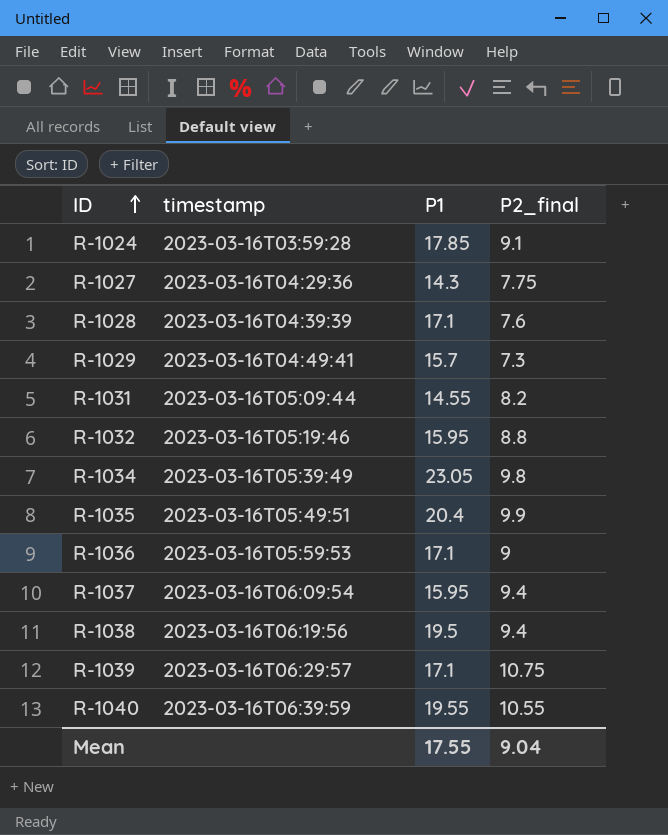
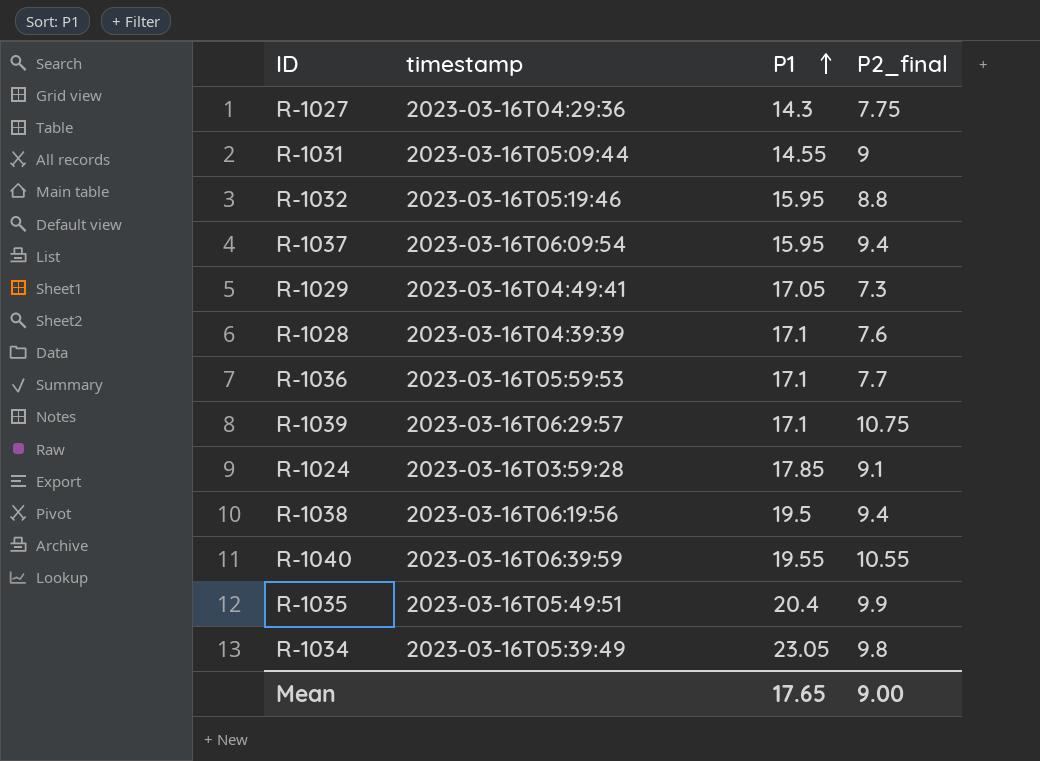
row order: ID ascending -> P1 ascending
R-1031 | P2_final: 8.2 -> 9
R-1029 | P1: 15.7 -> 17.05
R-1036 | P2_final: 9 -> 7.7
Mean | P1: 17.55 -> 17.65
Mean | P2_final: 9.04 -> 9.00

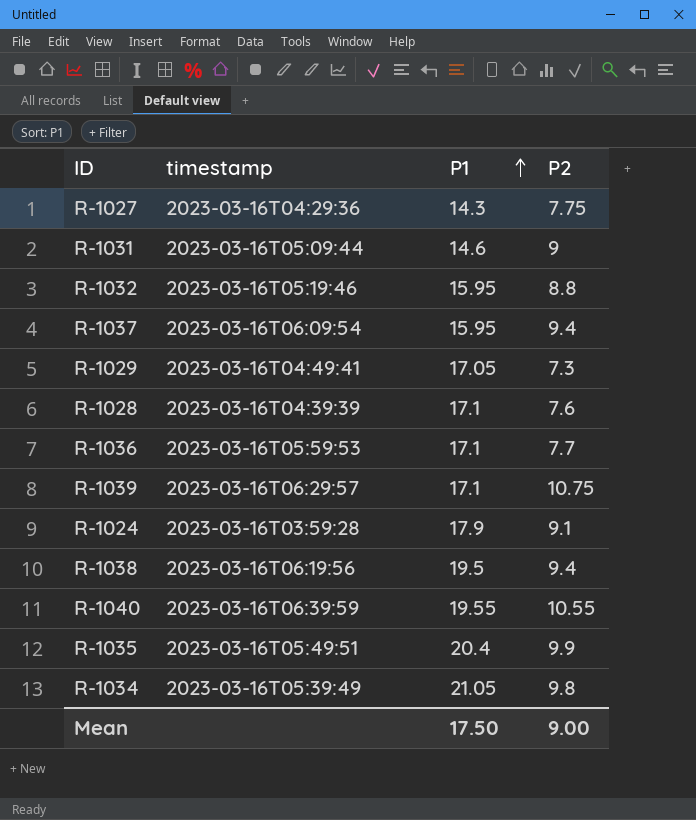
column name: P2_final -> P2
R-1031 | P1: 14.55 -> 14.6
R-1024 | P1: 17.85 -> 17.9
R-1034 | P1: 23.05 -> 21.05
Mean | P1: 17.65 -> 17.50

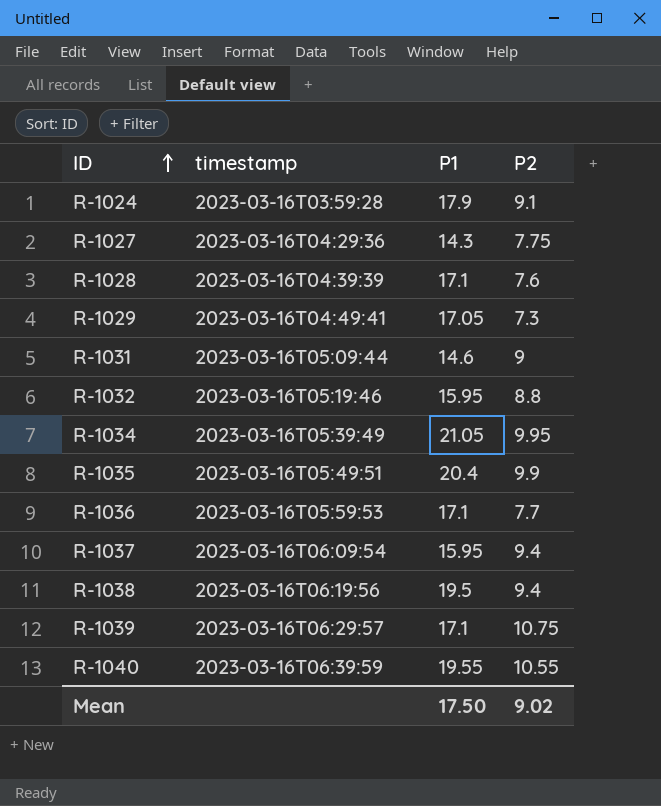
row order: P1 ascending -> ID ascending
R-1034 | P2: 9.8 -> 9.95
Mean | P2: 9.00 -> 9.02

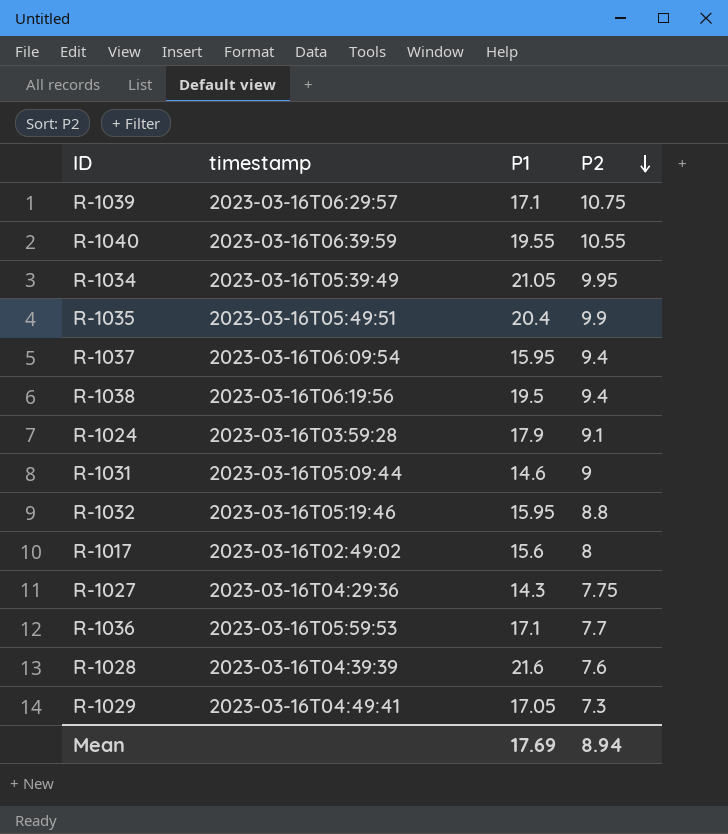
row order: ID ascending -> P2 descending
row R-1017: none -> 2023-03-16T02:49:02 | 15.6 | 8
R-1028 | P1: 17.1 -> 21.6
Mean | P1: 17.50 -> 17.69
Mean | P2: 9.02 -> 8.94

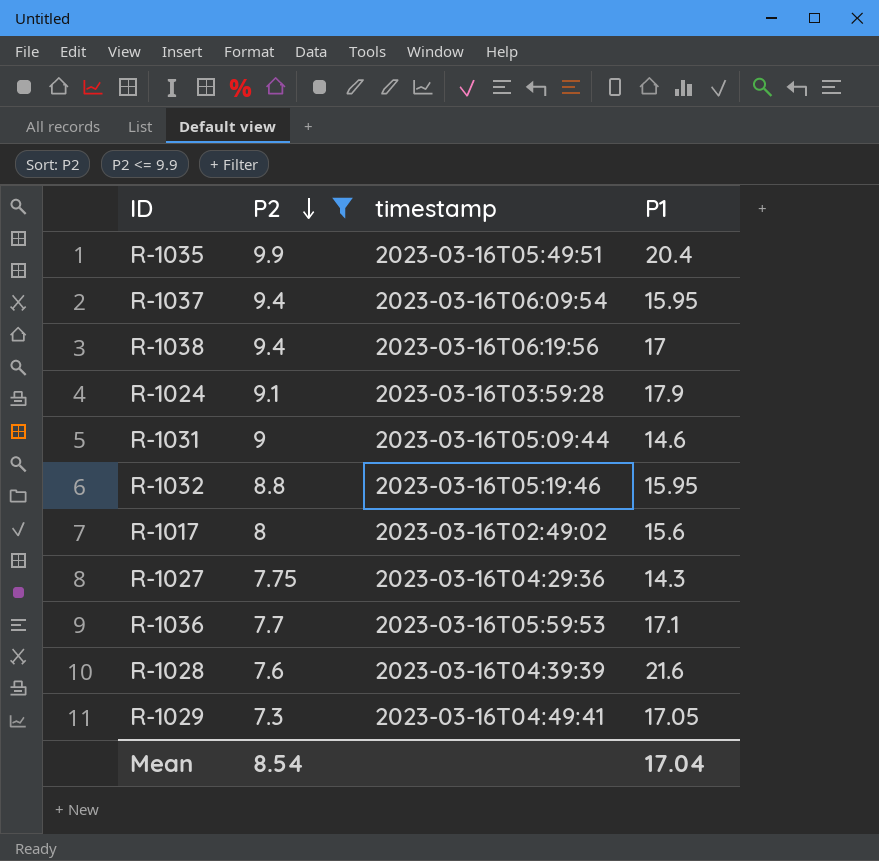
filter: none -> P2 <= 9.9
column P2 | position: 4 -> 2
R-1038 | P1: 19.5 -> 17
Mean | P2: 8.94 -> 8.54
Mean | P1: 17.69 -> 17.04

